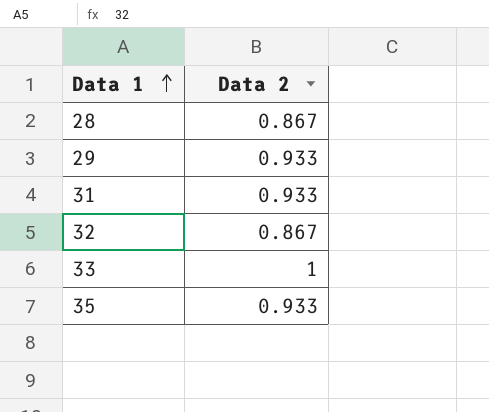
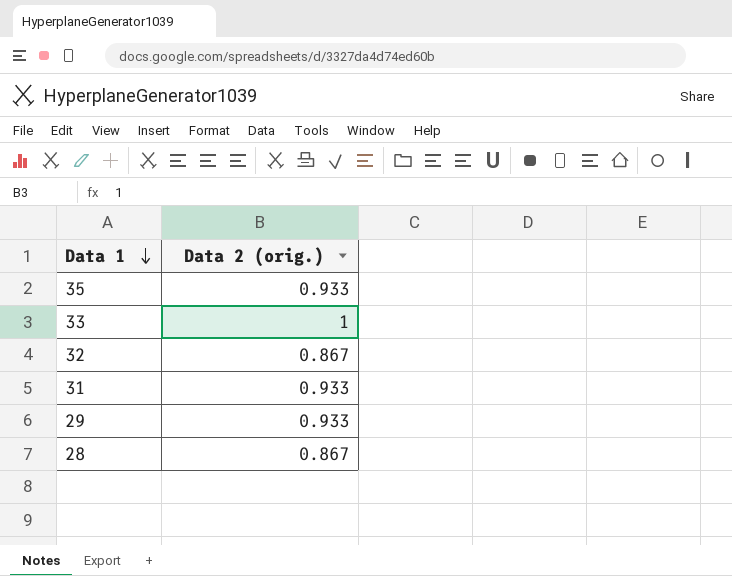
row order: Data 1 ascending -> Data 1 descending
column name: Data 2 -> Data 2 (orig.)

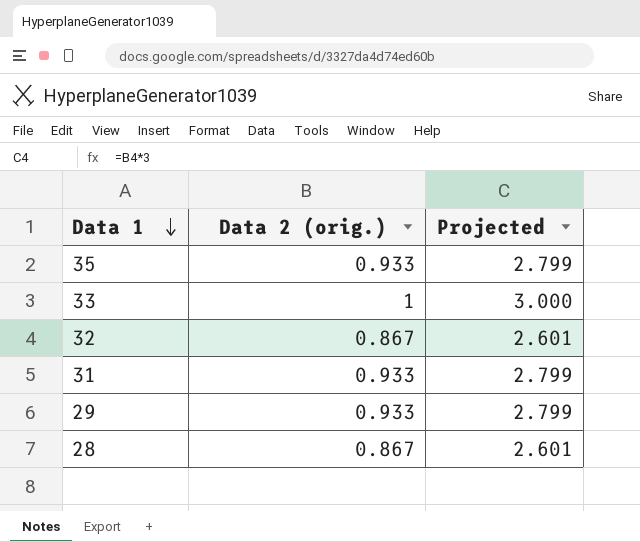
column Projected | formula: none -> [Data 2 (orig.)] * 3

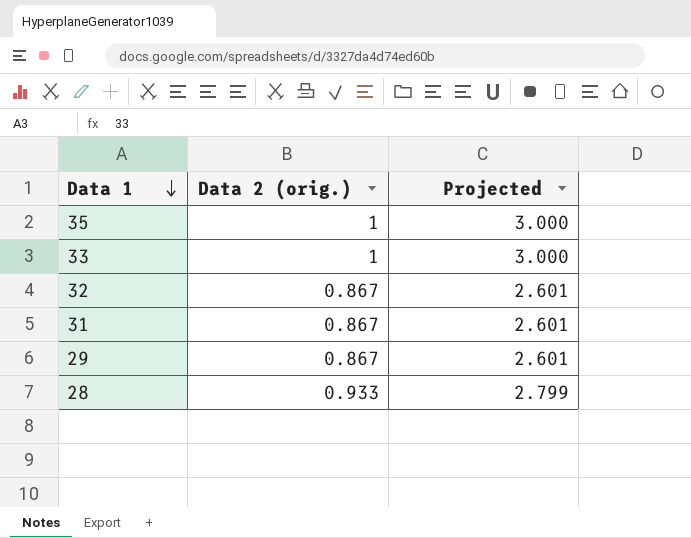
35 | Data 2 (orig.): 0.933 -> 1
35 | Projected: 2.799 -> 3.000
31 | Data 2 (orig.): 0.933 -> 0.867
31 | Projected: 2.799 -> 2.601
29 | Data 2 (orig.): 0.933 -> 0.867
29 | Projected: 2.799 -> 2.601
28 | Data 2 (orig.): 0.867 -> 0.933
28 | Projected: 2.601 -> 2.799

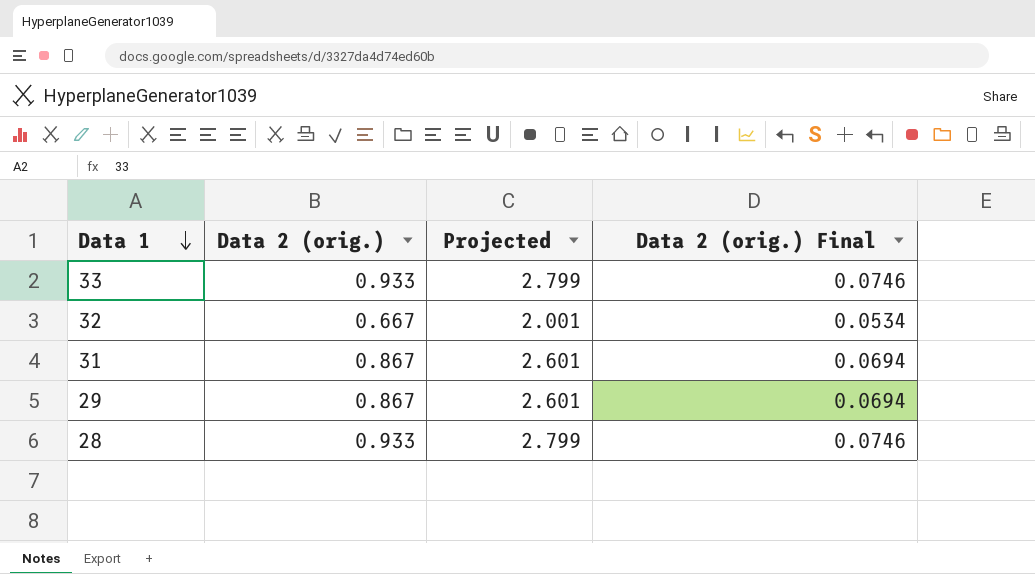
column Data 2 (orig.) Final | formula: none -> [Data 2 (orig.)] * 0.08
row 35: 1 | 3.000 -> none
33 | Data 2 (orig.): 1 -> 0.933
33 | Projected: 3.000 -> 2.799
32 | Data 2 (orig.): 0.867 -> 0.667
32 | Projected: 2.601 -> 2.001

